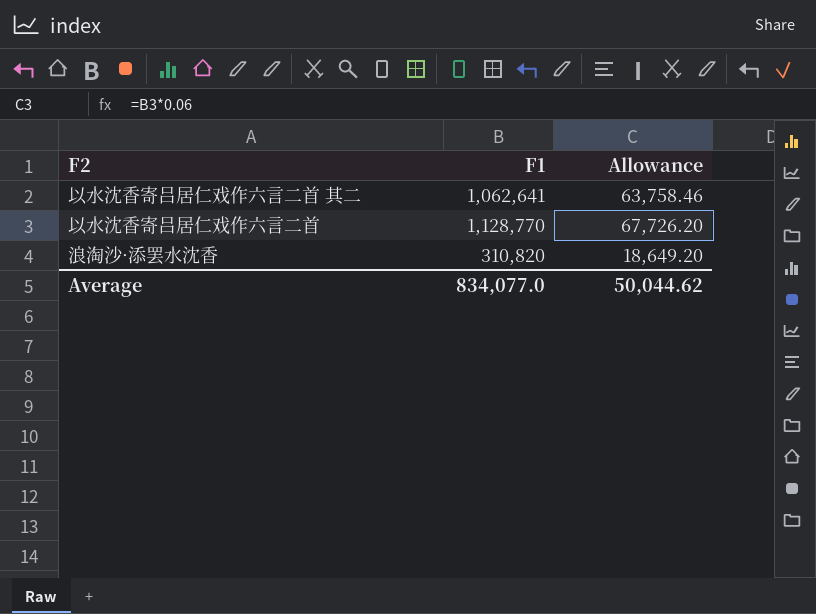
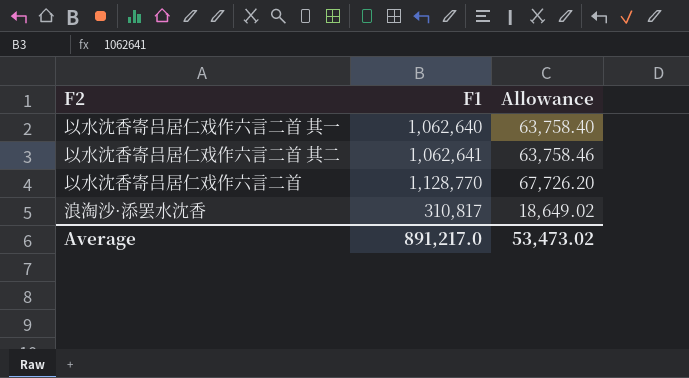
row 以水沈香寄吕居仁戏作六言二首 其一: none -> 1,062,640 | 63,758.40
浪淘沙·添罢水沈香 | F1: 310,820 -> 310,817
浪淘沙·添罢水沈香 | Allowance: 18,649.20 -> 18,649.02
Average | F1: 834,077.0 -> 891,217.0
Average | Allowance: 50,044.62 -> 53,473.02

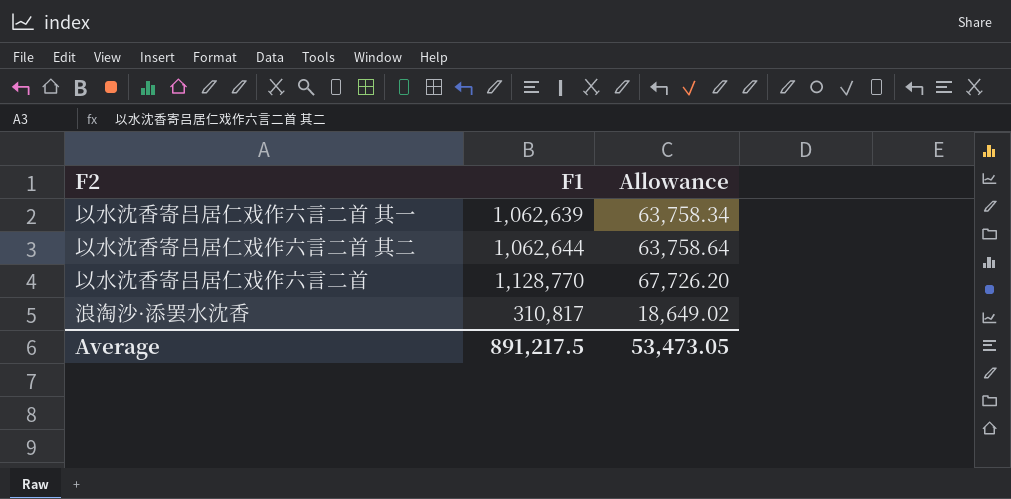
以水沈香寄吕居仁戏作六言二首 其一 | F1: 1,062,640 -> 1,062,639
以水沈香寄吕居仁戏作六言二首 其一 | Allowance: 63,758.40 -> 63,758.34
以水沈香寄吕居仁戏作六言二首 其二 | F1: 1,062,641 -> 1,062,644
以水沈香寄吕居仁戏作六言二首 其二 | Allowance: 63,758.46 -> 63,758.64
Average | F1: 891,217.0 -> 891,217.5
Average | Allowance: 53,473.02 -> 53,473.05

